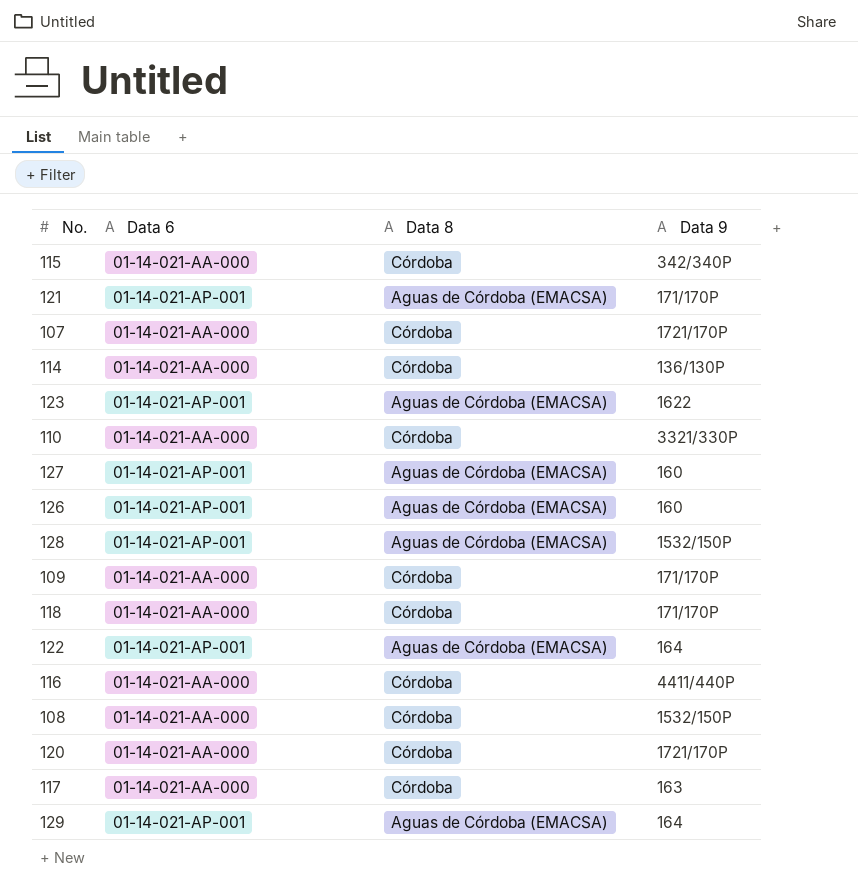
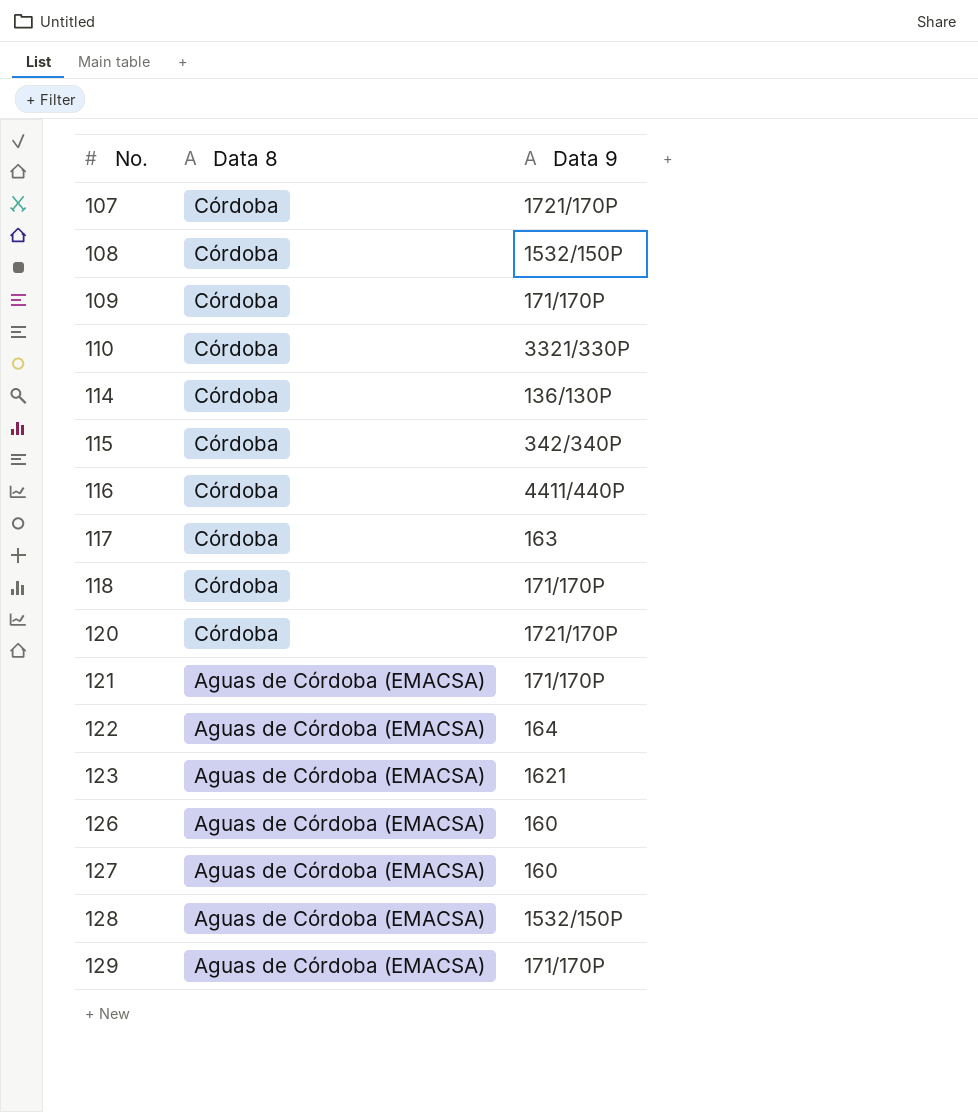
row order: none -> No. ascending
column Data 6 | position: 2 -> none
123 | Data 9: 1622 -> 1621
129 | Data 9: 164 -> 171/170P

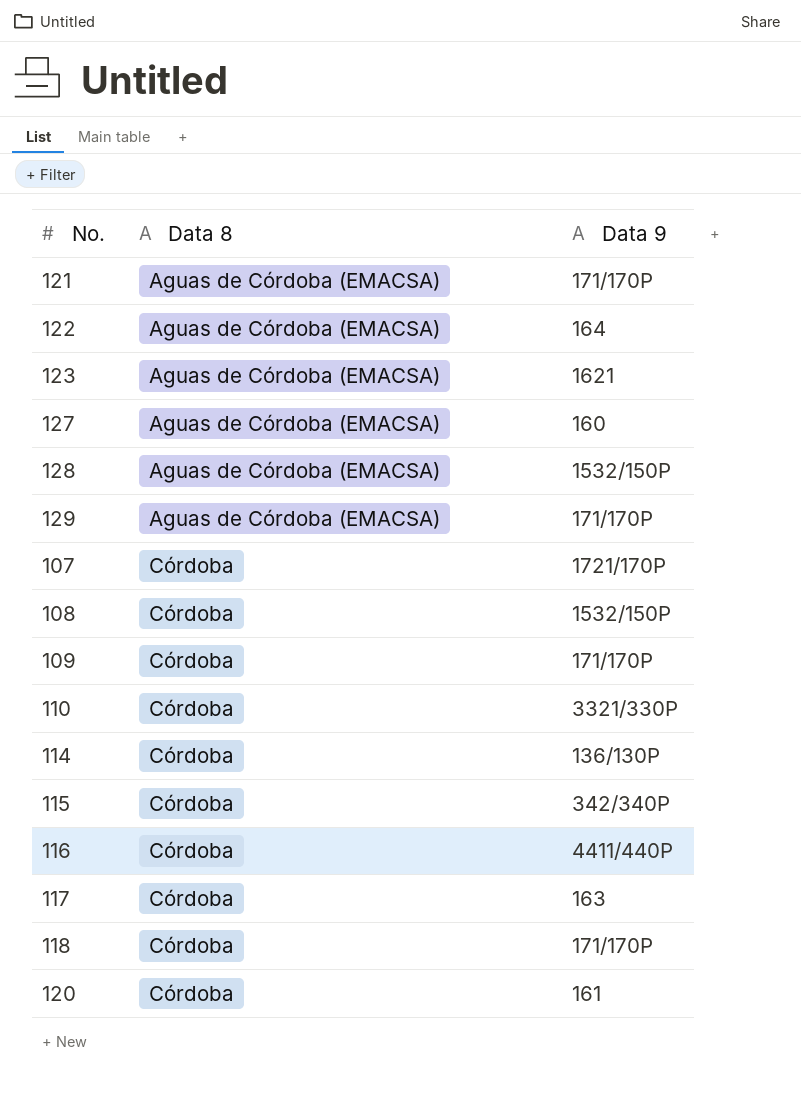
row order: No. ascending -> Data 8 ascending
row 126: Aguas de Córdoba (EMACSA) | 160 -> none
120 | Data 9: 1721/170P -> 161

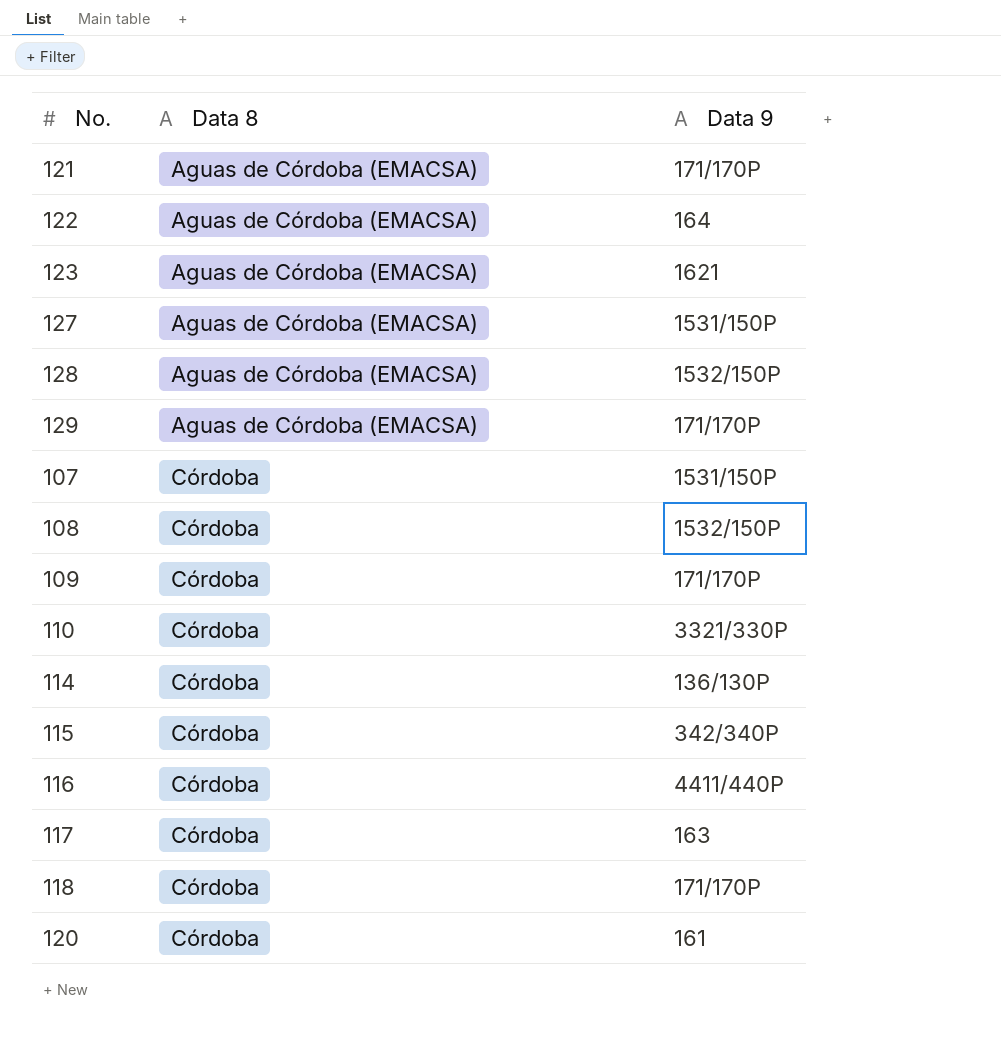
127 | Data 9: 160 -> 1531/150P
107 | Data 9: 1721/170P -> 1531/150P

